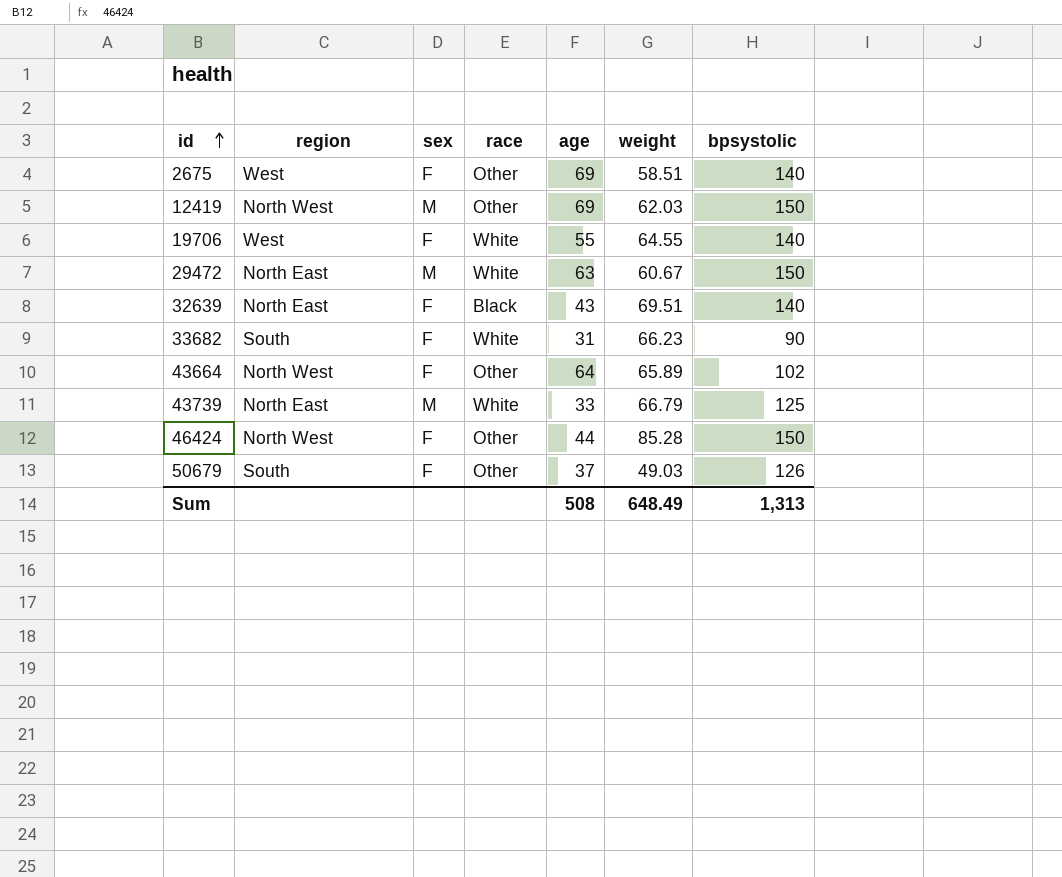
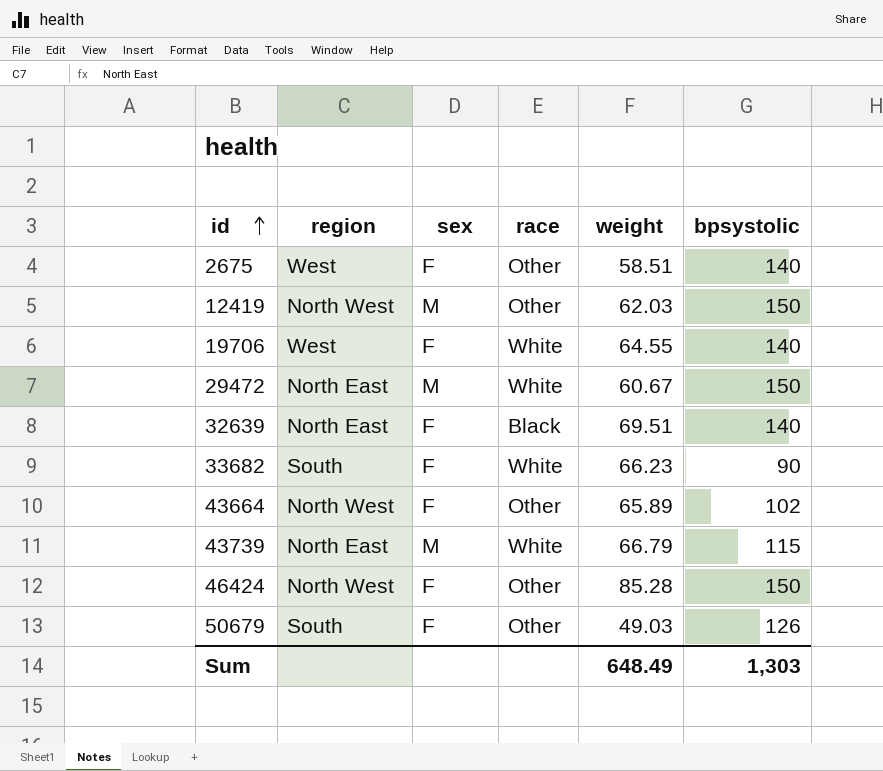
column age | position: 5 -> none
43739 | bpsystolic: 125 -> 115
Sum | bpsystolic: 1,313 -> 1,303

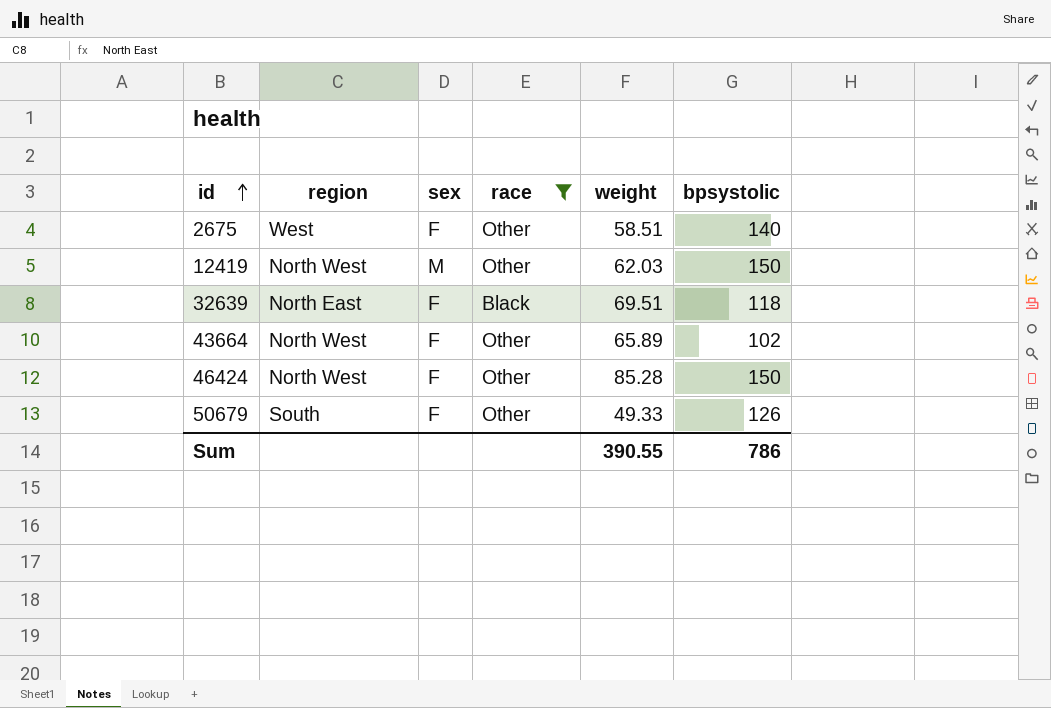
filter: none -> race != White
32639 | bpsystolic: 140 -> 118
50679 | weight: 49.03 -> 49.33
Sum | weight: 648.49 -> 390.55
Sum | bpsystolic: 1,303 -> 786

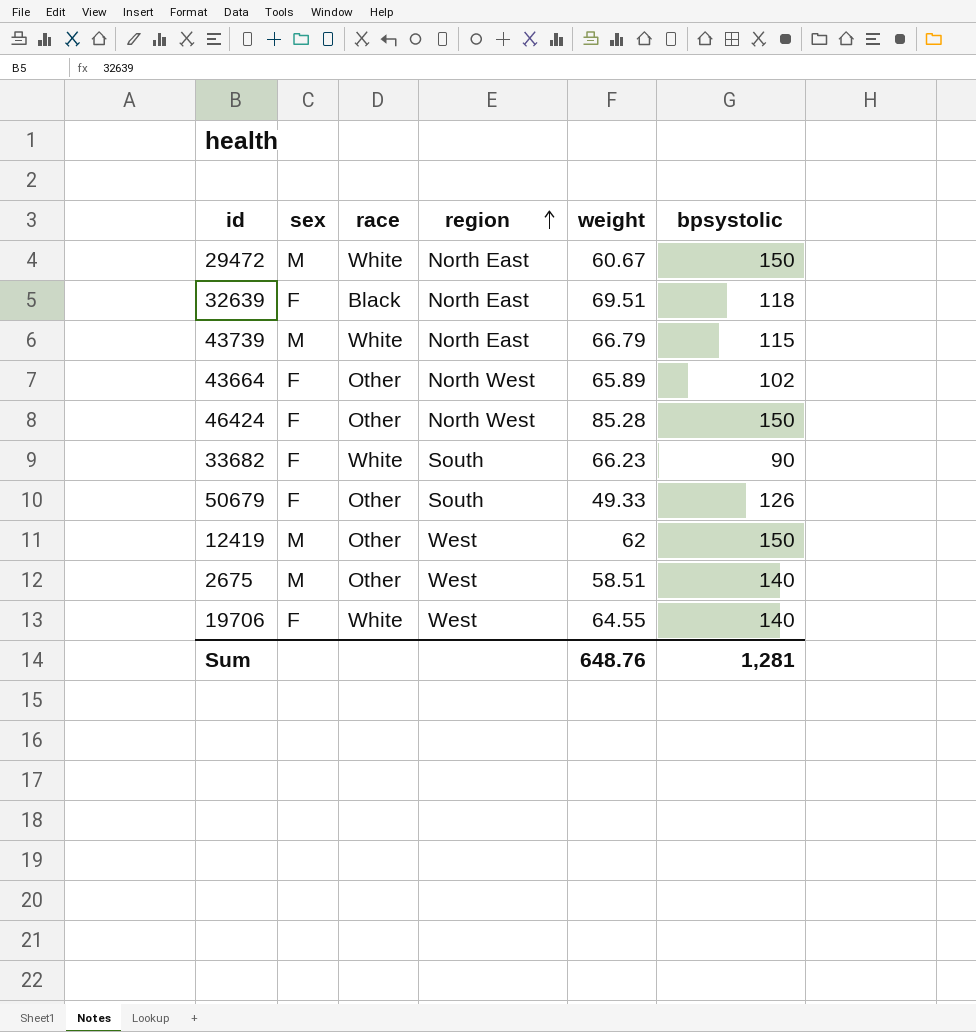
filter: race != White -> none
row order: id ascending -> region ascending
column region | position: 2 -> 4
12419 | region: North West -> West
12419 | weight: 62.03 -> 62
2675 | sex: F -> M
Sum | weight: 390.55 -> 648.76
Sum | bpsystolic: 786 -> 1,281

